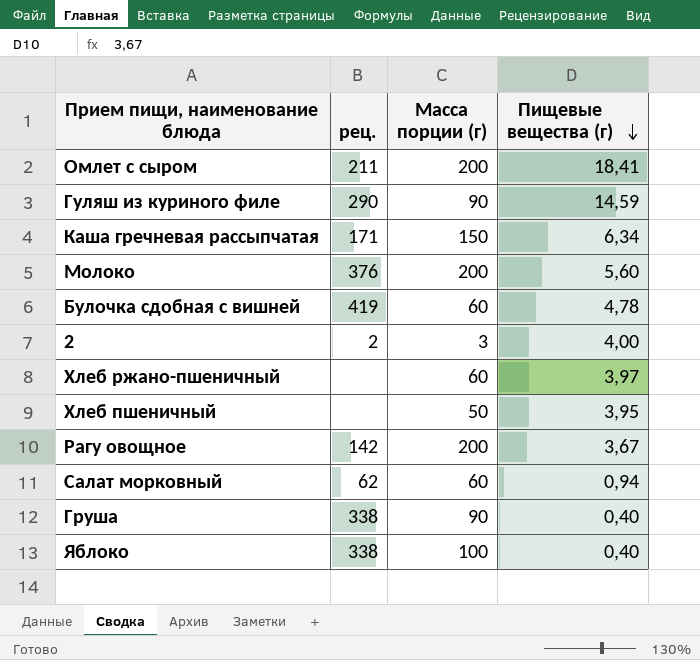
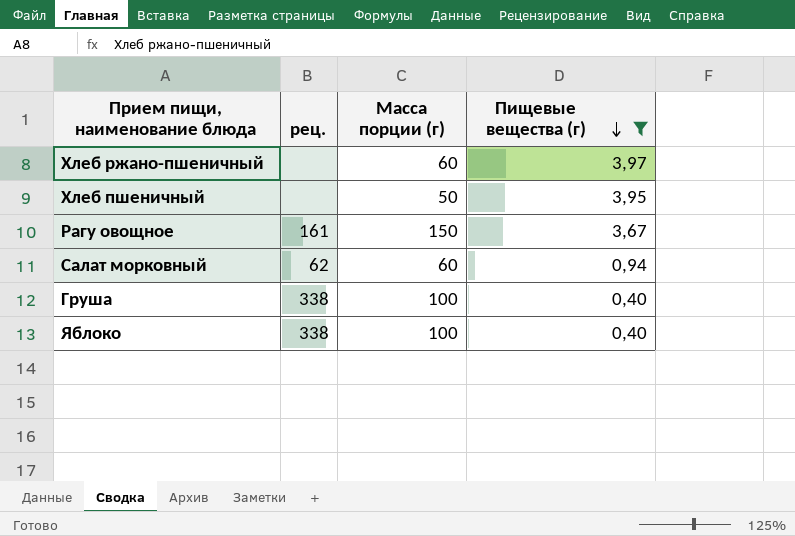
filter: none -> Пищевые вещества (г) <= 3,97
Рагу овощное | рец.: 142 -> 161
Рагу овощное | Масса порции (г): 200 -> 150
Груша | Масса порции (г): 90 -> 100

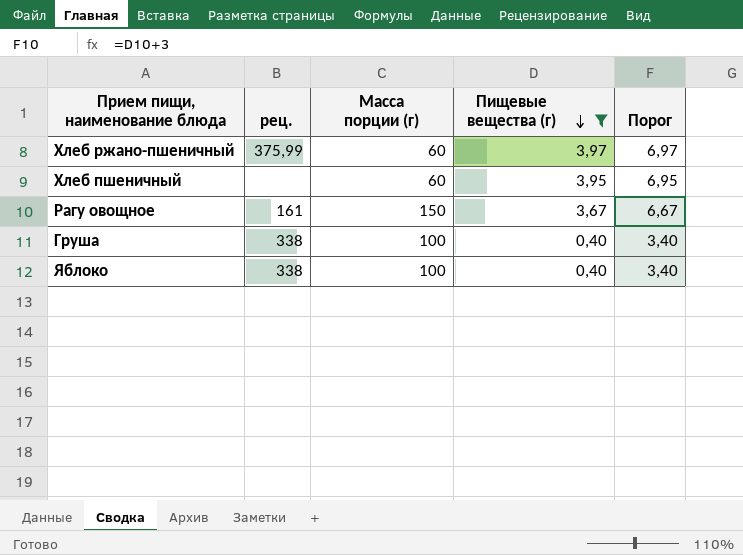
column Порог | formula: none -> [Пищевые вещества (г)] + 3
row Салат морковный: 62 | 60 | 0,94 -> none
Хлеб ржано-пшеничный | рец.: none -> 375,99
Хлеб пшеничный | Масса порции (г): 50 -> 60

